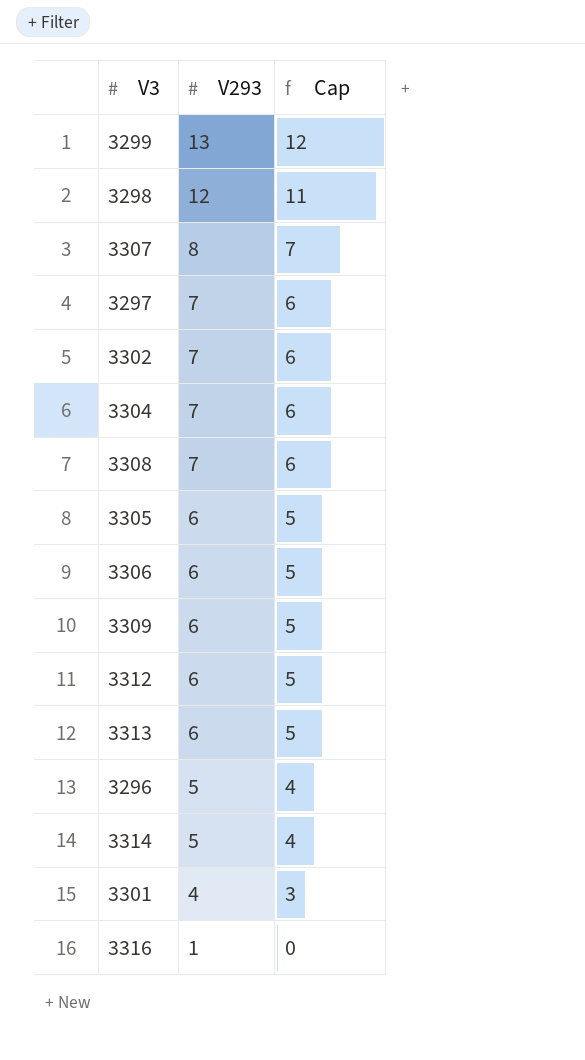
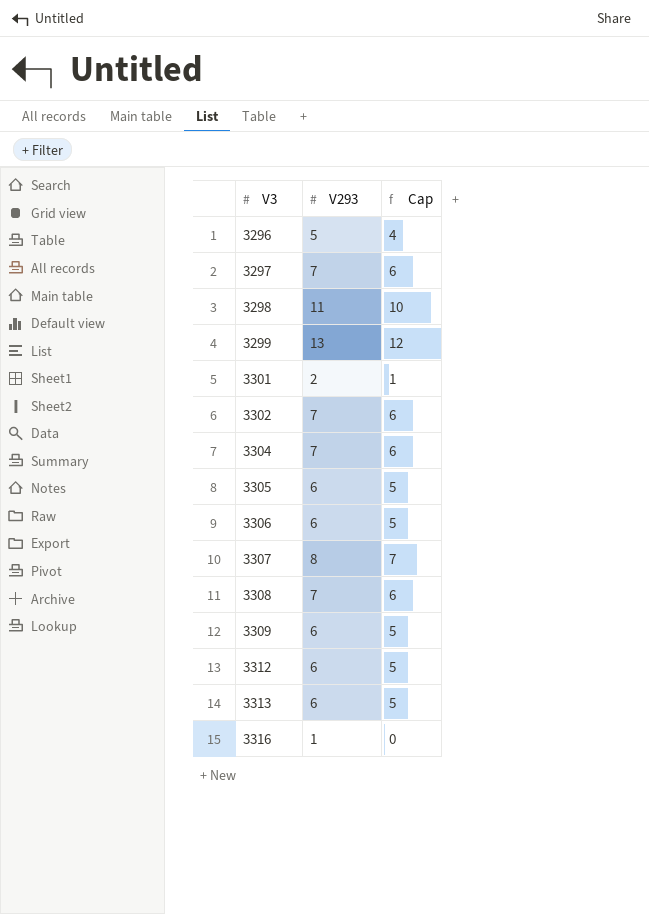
row order: V293 descending -> V3 ascending
row 3314: 5 | 4 -> none
3298 | V293: 12 -> 11
3298 | Cap: 11 -> 10
3301 | V293: 4 -> 2
3301 | Cap: 3 -> 1

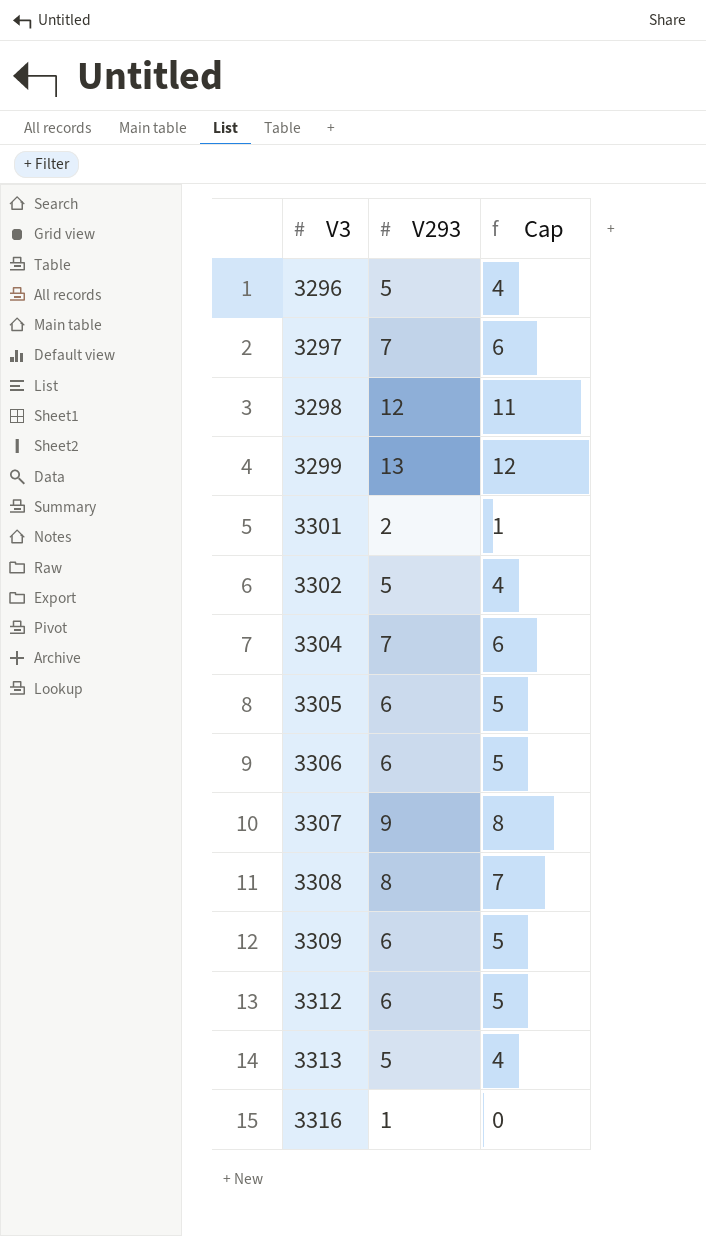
3298 | V293: 11 -> 12
3298 | Cap: 10 -> 11
3302 | V293: 7 -> 5
3302 | Cap: 6 -> 4
3307 | V293: 8 -> 9
3307 | Cap: 7 -> 8
3308 | V293: 7 -> 8
3308 | Cap: 6 -> 7
3313 | V293: 6 -> 5
3313 | Cap: 5 -> 4

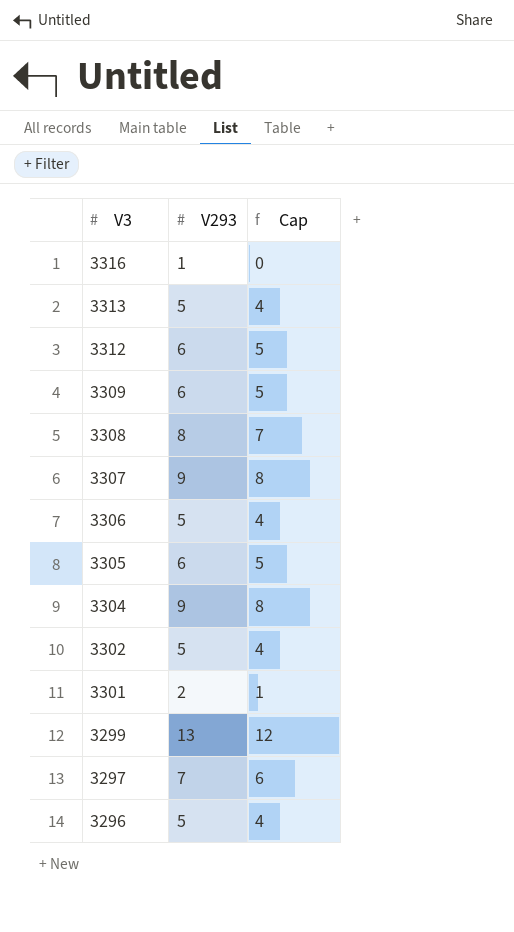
row order: V3 ascending -> V3 descending
row 3298: 12 | 11 -> none
3306 | V293: 6 -> 5
3306 | Cap: 5 -> 4
3304 | V293: 7 -> 9
3304 | Cap: 6 -> 8

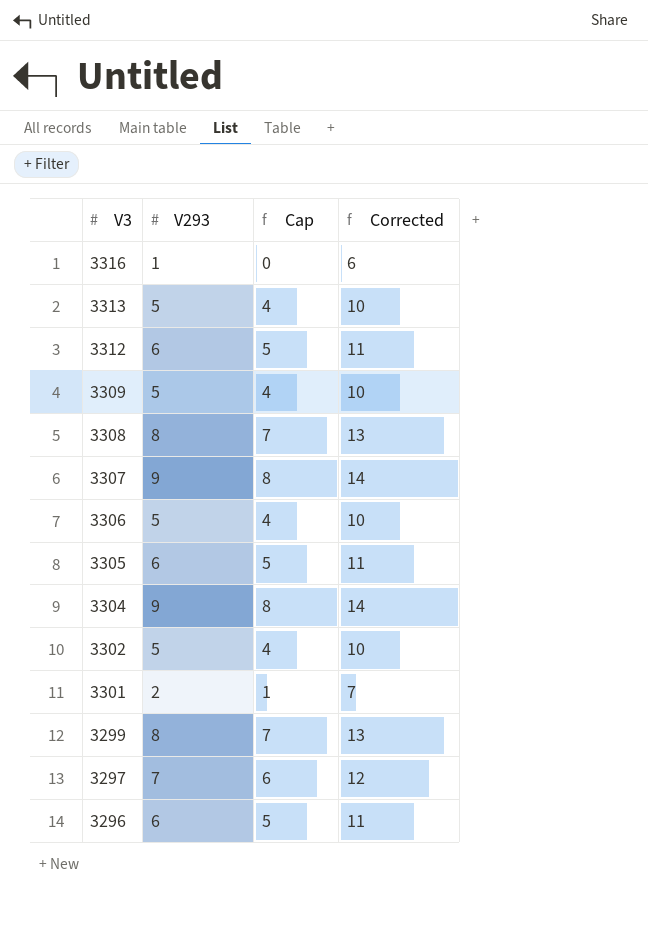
column Corrected | formula: none -> [V293] + 5
3309 | V293: 6 -> 5
3309 | Cap: 5 -> 4
3299 | V293: 13 -> 8
3299 | Cap: 12 -> 7
3296 | V293: 5 -> 6
3296 | Cap: 4 -> 5

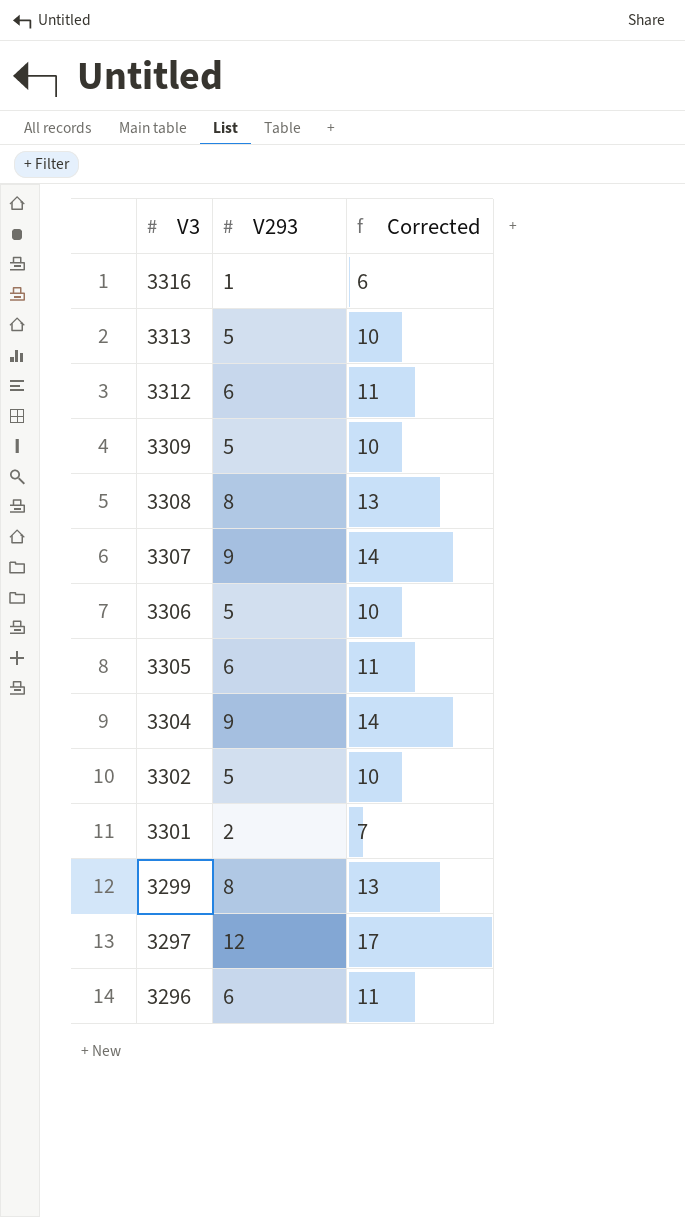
column Cap | formula: [V293] - 1 -> none
3297 | V293: 7 -> 12
3297 | Corrected: 12 -> 17

